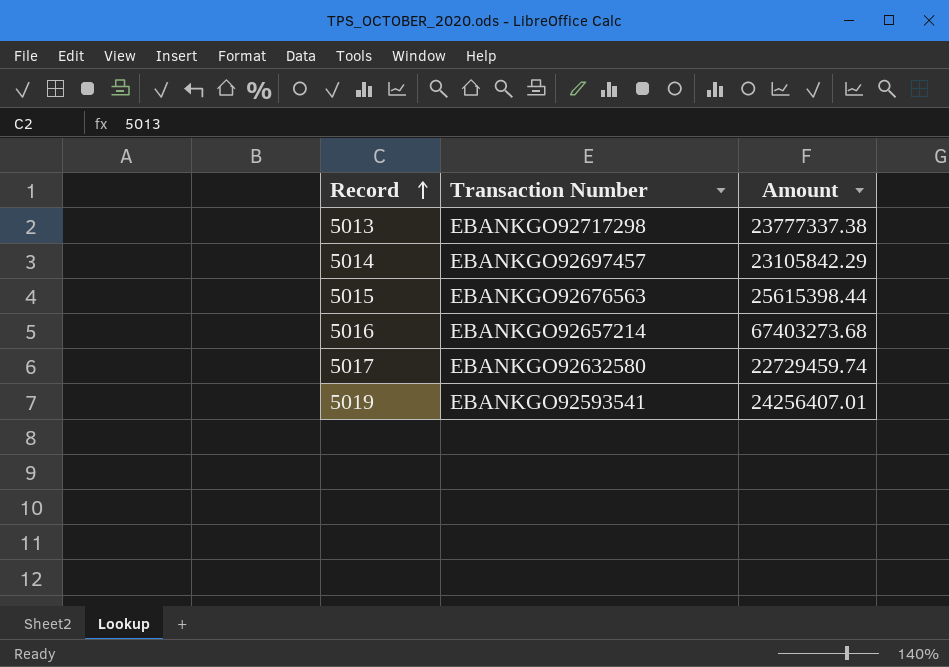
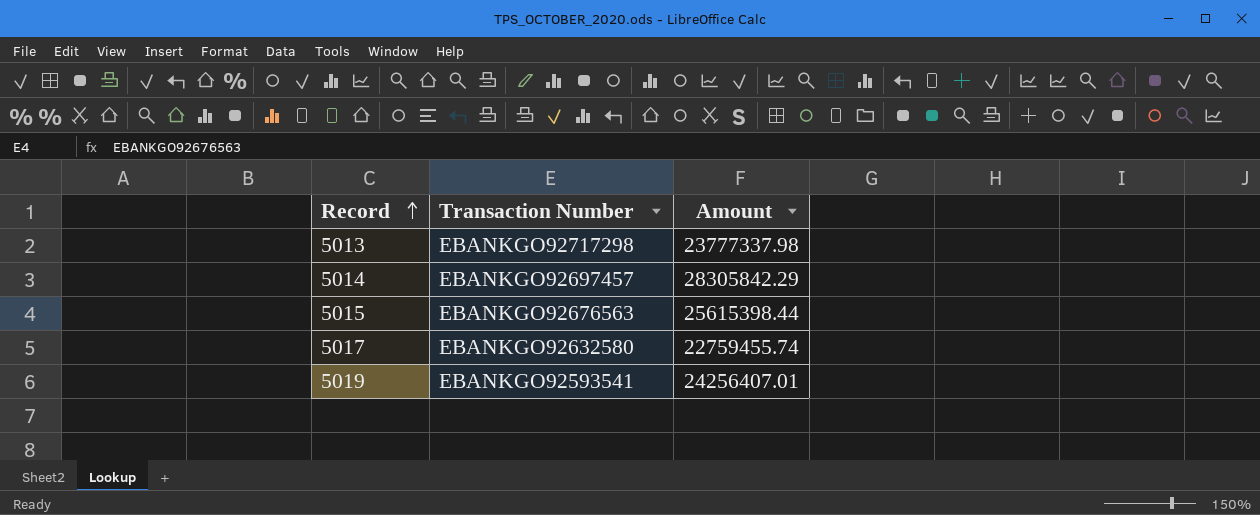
row 5016: EBANKGO92657214 | 67403273.68 -> none
5013 | Amount: 23777337.38 -> 23777337.98
5014 | Amount: 23105842.29 -> 28305842.29
5017 | Amount: 22729459.74 -> 22759455.74

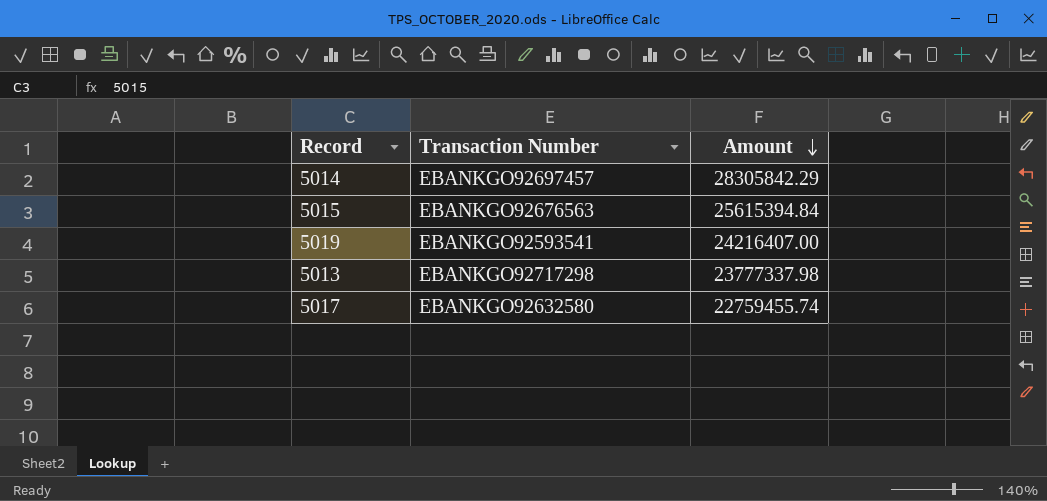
row order: Record ascending -> Amount descending
5015 | Amount: 25615398.44 -> 25615394.84
5019 | Amount: 24256407.01 -> 24216407.00

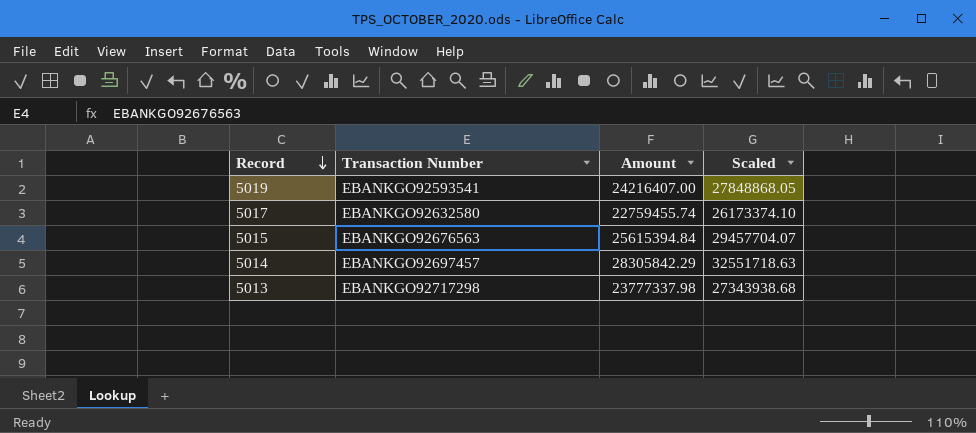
row order: Amount descending -> Record descending
column Scaled | formula: none -> [Amount] * 1.15

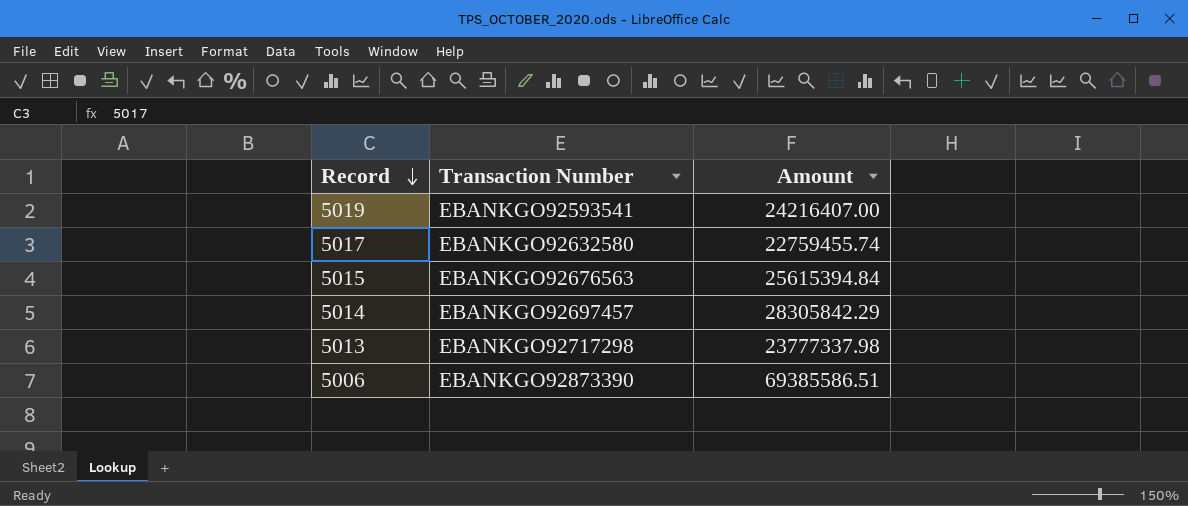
column Scaled | formula: [Amount] * 1.15 -> none
row 5006: none -> EBANKGO92873390 | 69385586.51

